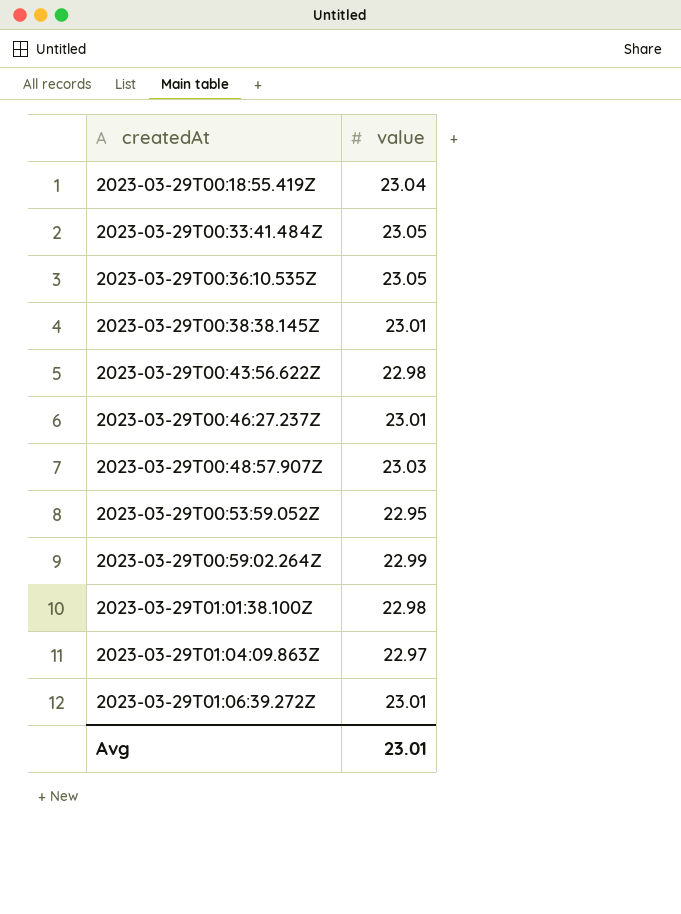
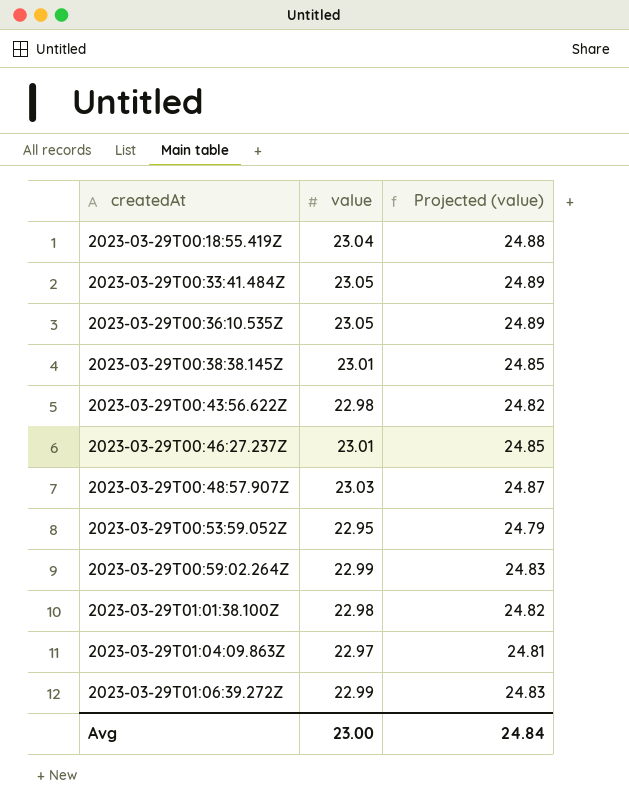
column Projected (value) | formula: none -> [value] * 1.08
2023-03-29T01:06:39.272Z | value: 23.01 -> 22.99
Avg | value: 23.01 -> 23.00

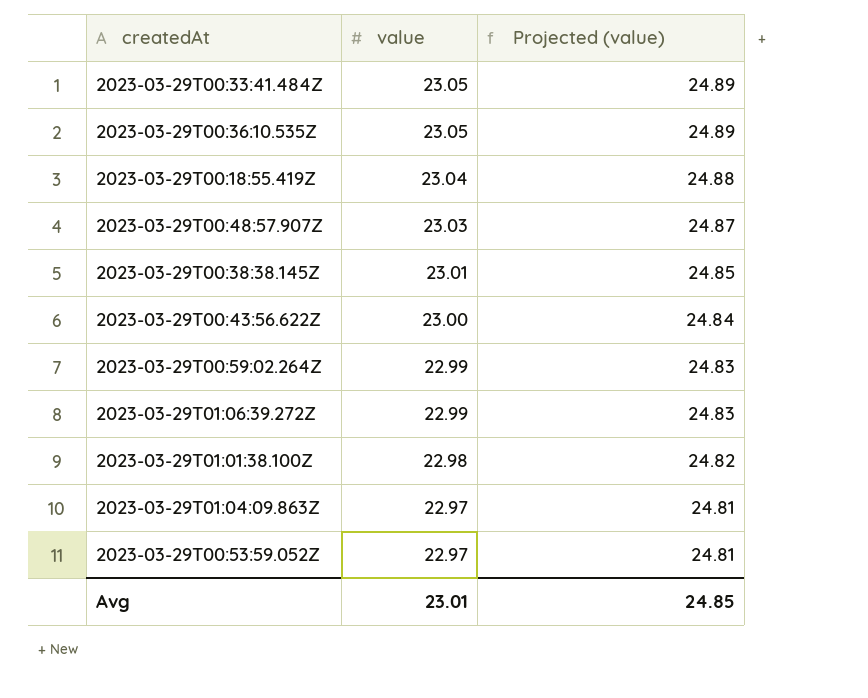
row order: createdAt ascending -> value descending
row 2023-03-29T00:46:27.237Z: 23.01 | 24.85 -> none
2023-03-29T00:43:56.622Z | value: 22.98 -> 23.00
2023-03-29T00:43:56.622Z | Projected (value): 24.82 -> 24.84
2023-03-29T00:53:59.052Z | value: 22.95 -> 22.97
2023-03-29T00:53:59.052Z | Projected (value): 24.79 -> 24.81
Avg | value: 23.00 -> 23.01
Avg | Projected (value): 24.84 -> 24.85

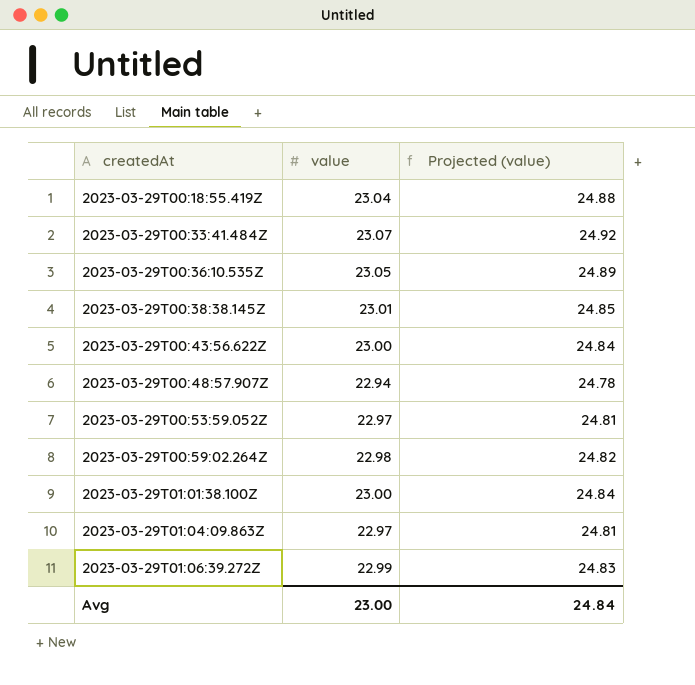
row order: value descending -> createdAt ascending
2023-03-29T00:33:41.484Z | value: 23.05 -> 23.07
2023-03-29T00:33:41.484Z | Projected (value): 24.89 -> 24.92
2023-03-29T00:48:57.907Z | value: 23.03 -> 22.94
2023-03-29T00:48:57.907Z | Projected (value): 24.87 -> 24.78
2023-03-29T00:59:02.264Z | value: 22.99 -> 22.98
2023-03-29T00:59:02.264Z | Projected (value): 24.83 -> 24.82
2023-03-29T01:01:38.100Z | value: 22.98 -> 23.00
2023-03-29T01:01:38.100Z | Projected (value): 24.82 -> 24.84
Avg | value: 23.01 -> 23.00
Avg | Projected (value): 24.85 -> 24.84

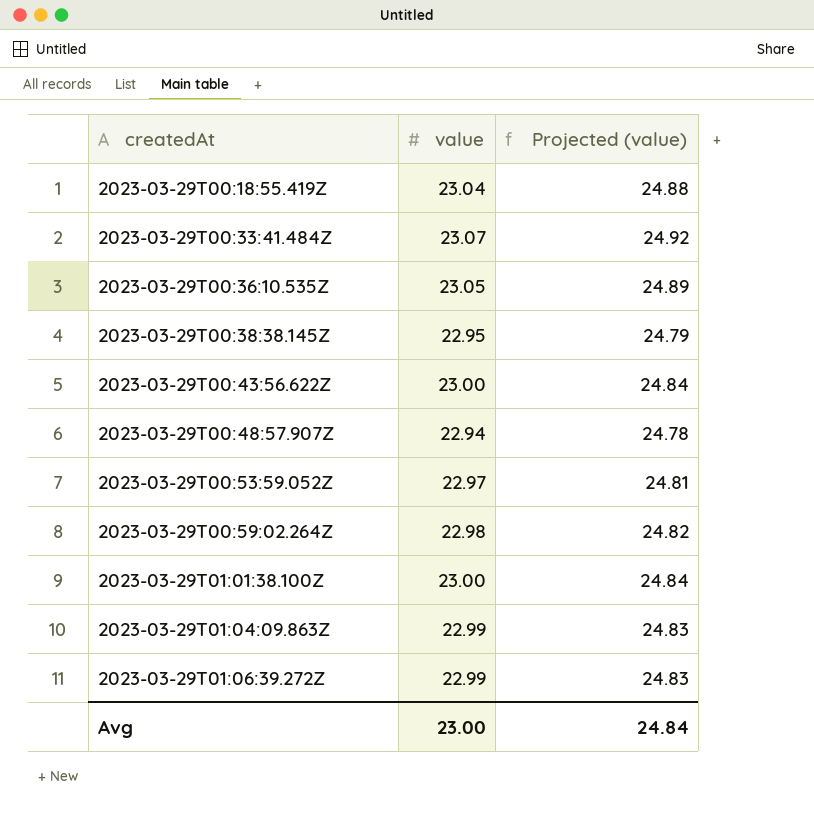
2023-03-29T00:38:38.145Z | value: 23.01 -> 22.95
2023-03-29T00:38:38.145Z | Projected (value): 24.85 -> 24.79
2023-03-29T01:04:09.863Z | value: 22.97 -> 22.99
2023-03-29T01:04:09.863Z | Projected (value): 24.81 -> 24.83

